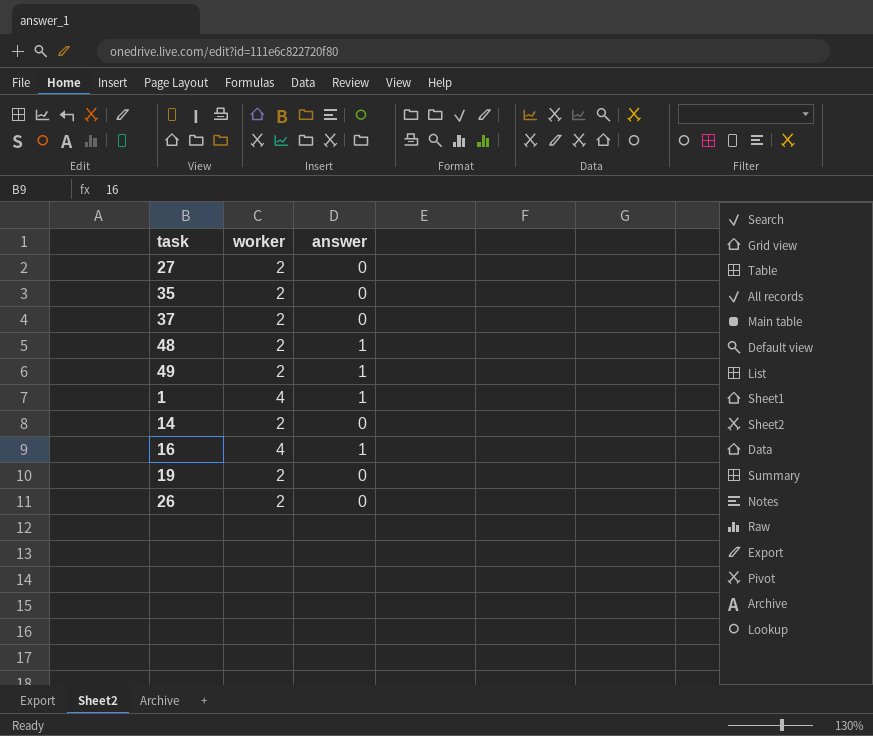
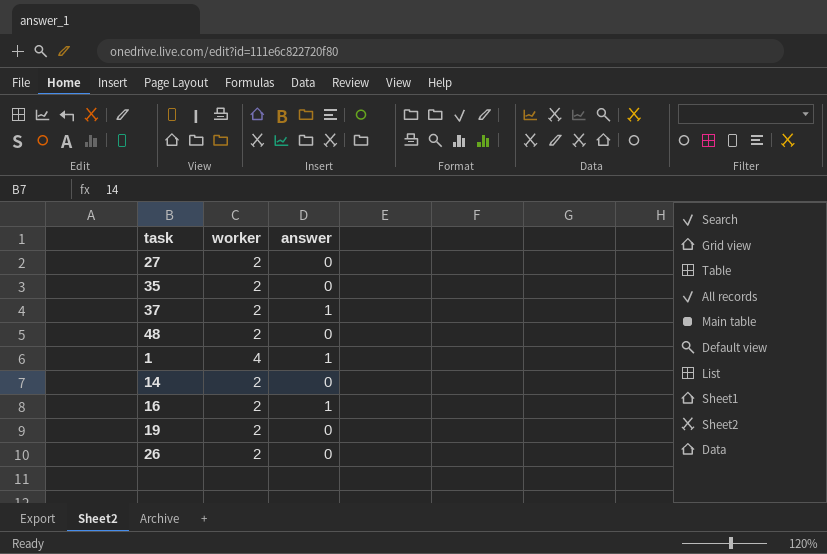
row 49: 2 | 1 -> none
37 | answer: 0 -> 1
48 | answer: 1 -> 0
16 | worker: 4 -> 2

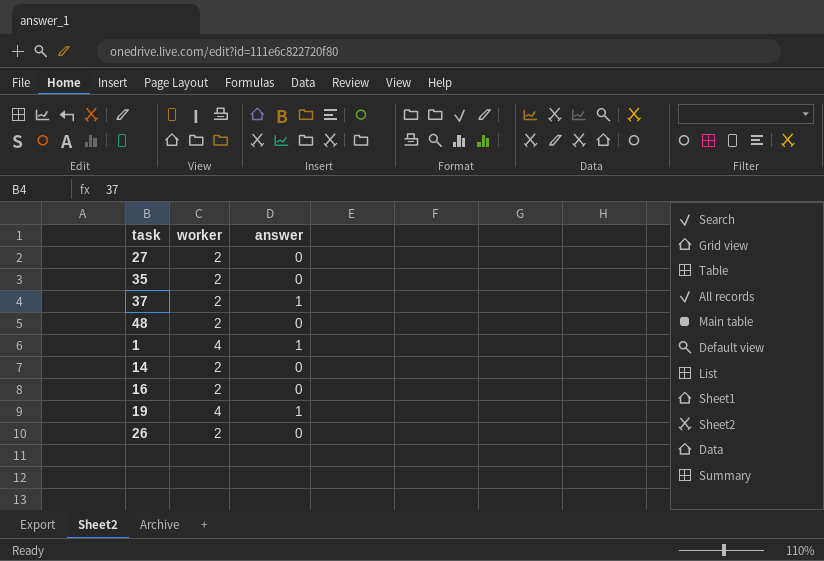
16 | answer: 1 -> 0
19 | worker: 2 -> 4
19 | answer: 0 -> 1

